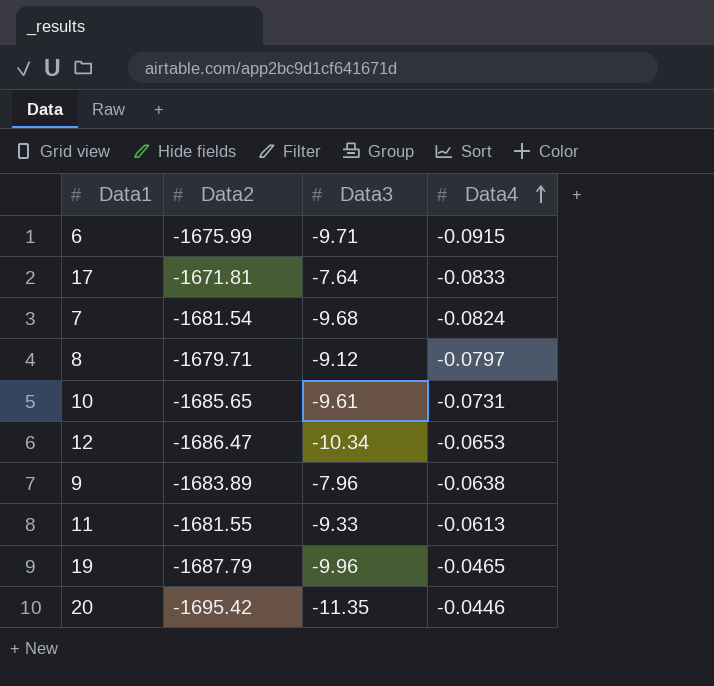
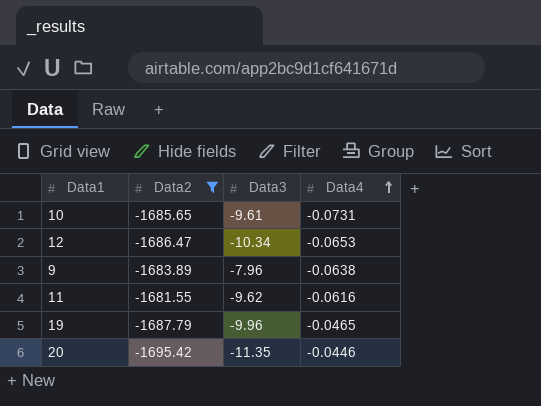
filter: none -> Data2 <= -1681.55
11 | Data3: -9.33 -> -9.62
11 | Data4: -0.0613 -> -0.0616

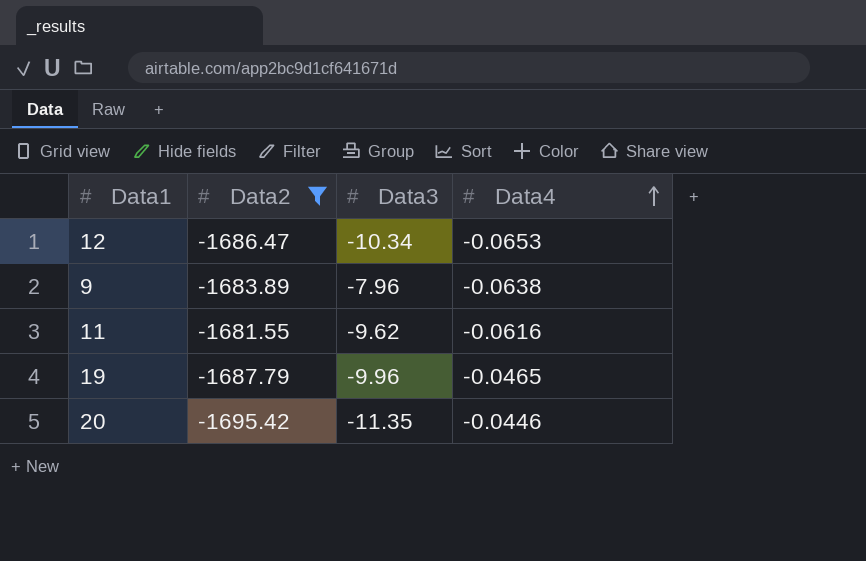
row 10: -1685.65 | -9.61 | -0.0731 -> none

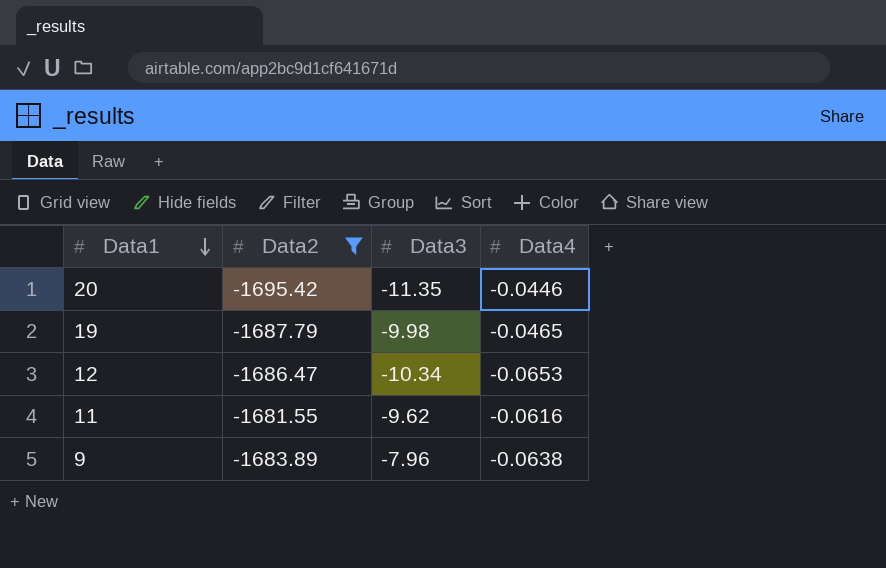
row order: Data4 ascending -> Data1 descending
19 | Data3: -9.96 -> -9.98

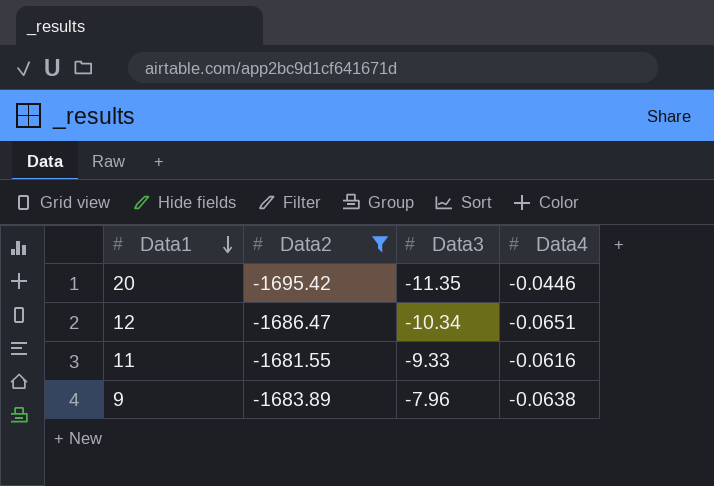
row 19: -1687.79 | -9.98 | -0.0465 -> none
12 | Data4: -0.0653 -> -0.0651
11 | Data3: -9.62 -> -9.33

